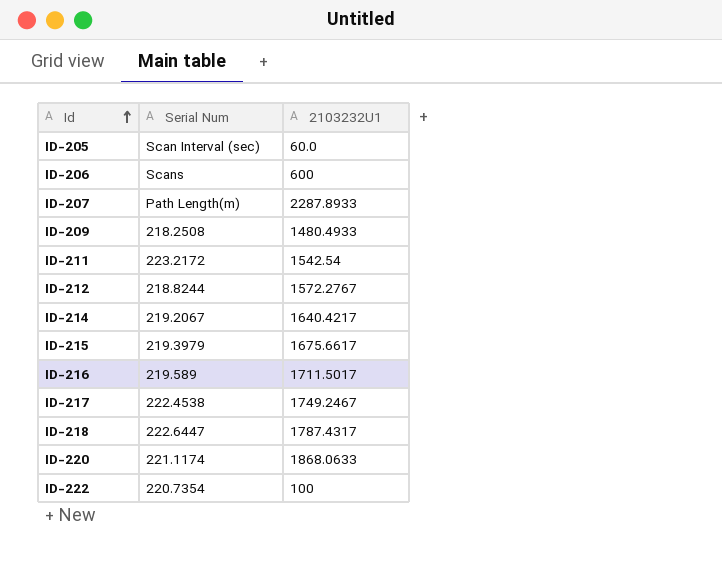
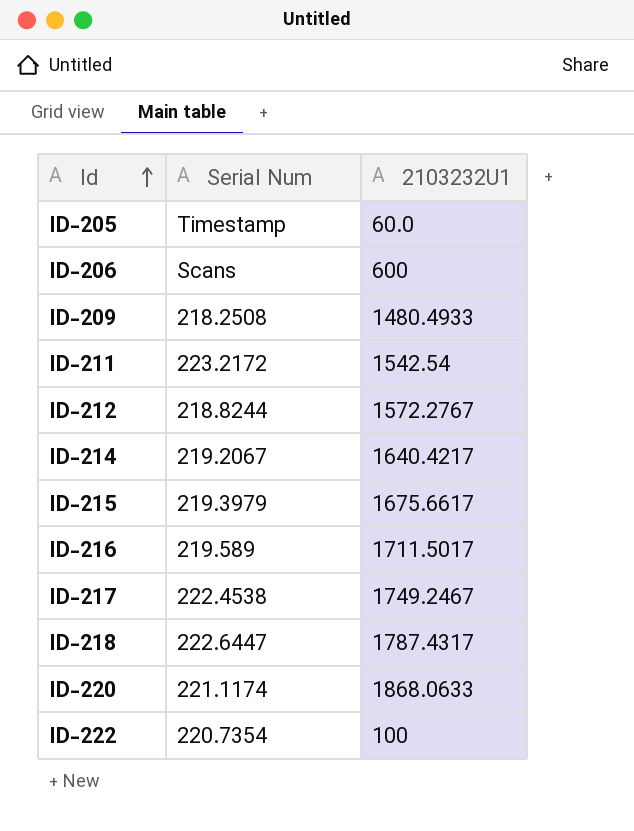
row ID-207: Path Length(m) | 2287.8933 -> none
ID-205 | Serial Num: Scan Interval (sec) -> Timestamp

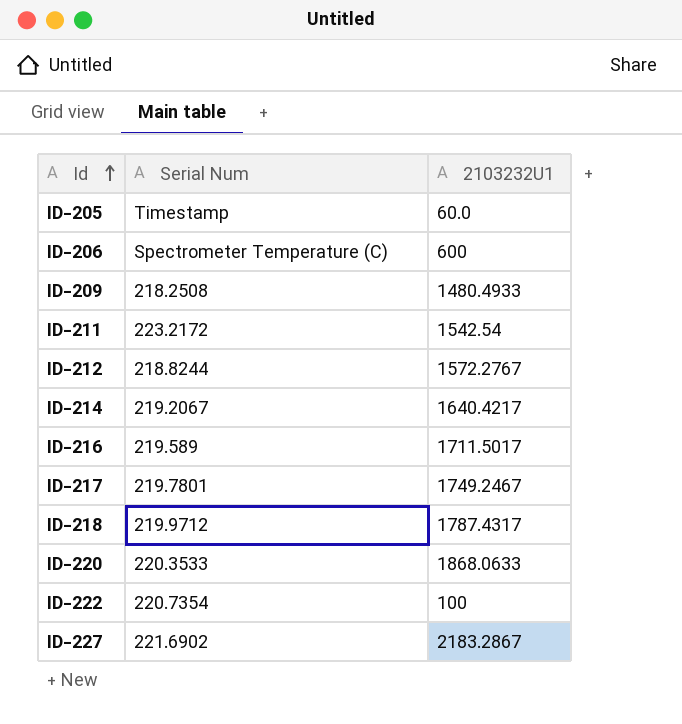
row ID-215: 219.3979 | 1675.6617 -> none
ID-206 | Serial Num: Scans -> Spectrometer Temperature (C)
ID-217 | Serial Num: 222.4538 -> 219.7801
ID-218 | Serial Num: 222.6447 -> 219.9712
ID-220 | Serial Num: 221.1174 -> 220.3533
row ID-227: none -> 221.6902 | 2183.2867

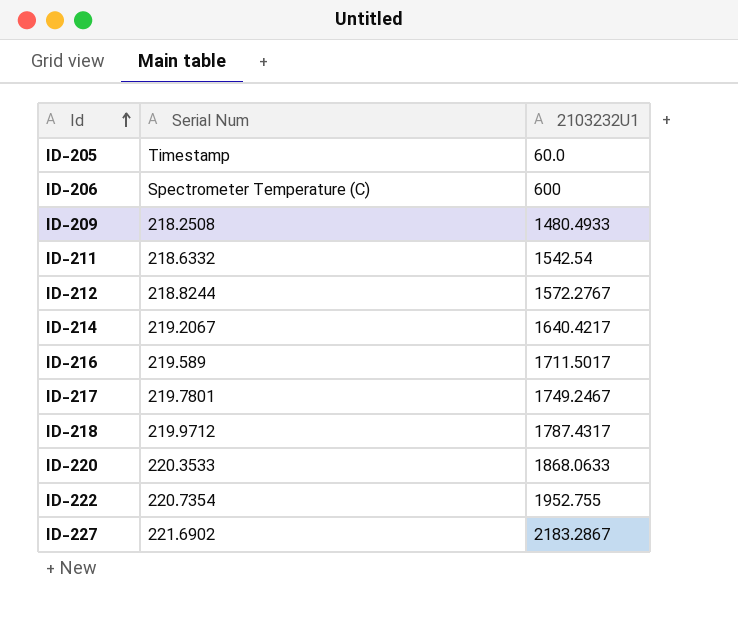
ID-211 | Serial Num: 223.2172 -> 218.6332
ID-222 | 2103232U1: 100 -> 1952.755

